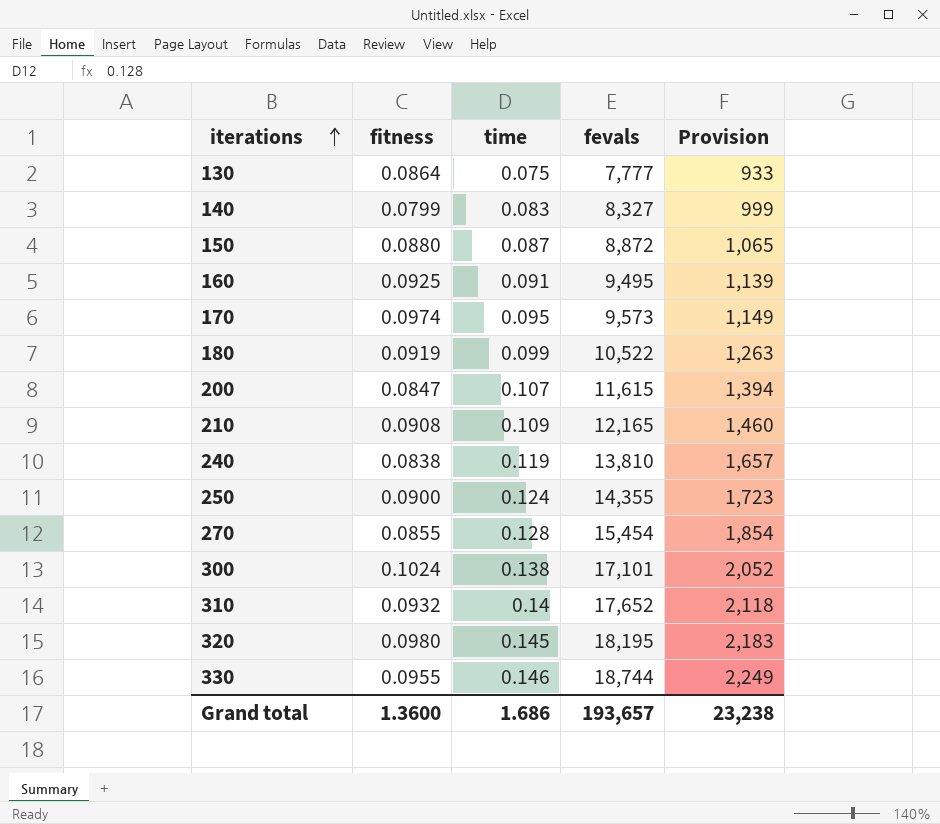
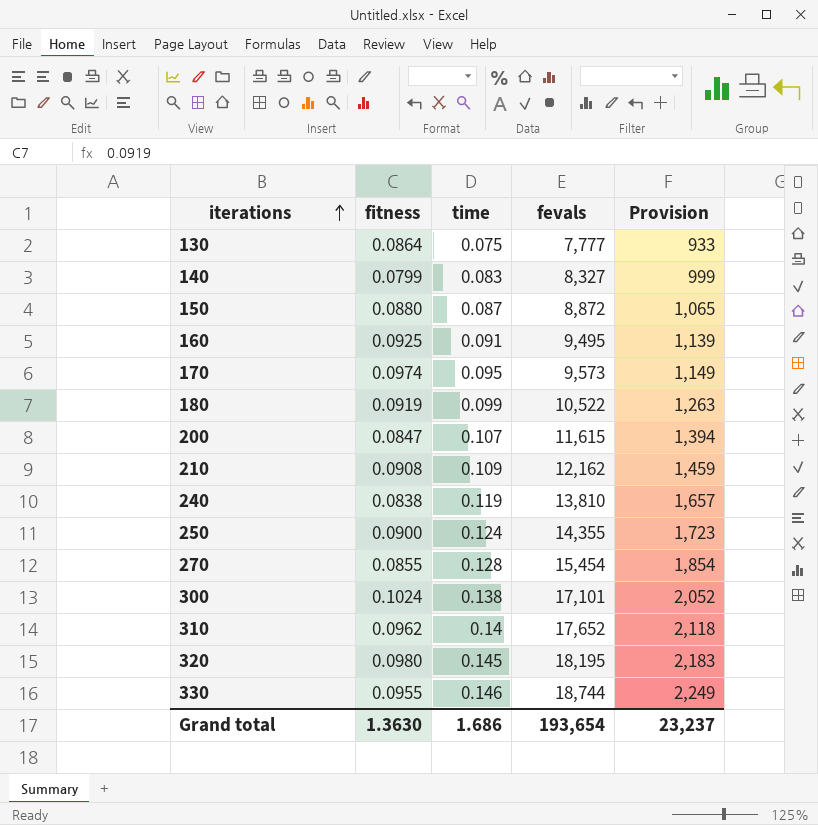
210 | fevals: 12,165 -> 12,162
210 | Provision: 1,460 -> 1,459
310 | fitness: 0.0932 -> 0.0962
Grand total | fitness: 1.3600 -> 1.3630
Grand total | fevals: 193,657 -> 193,654
Grand total | Provision: 23,238 -> 23,237

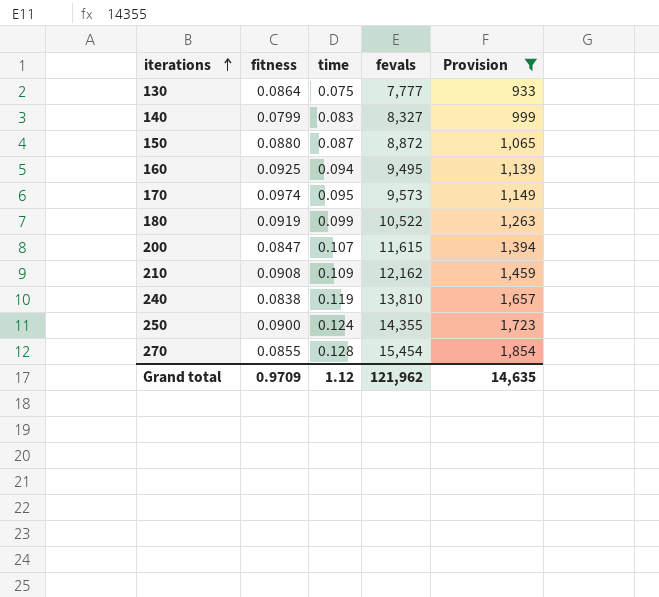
filter: none -> Provision <= 1,854
160 | time: 0.091 -> 0.094
Grand total | fitness: 1.3630 -> 0.9709
Grand total | time: 1.686 -> 1.12
Grand total | fevals: 193,654 -> 121,962
Grand total | Provision: 23,237 -> 14,635

